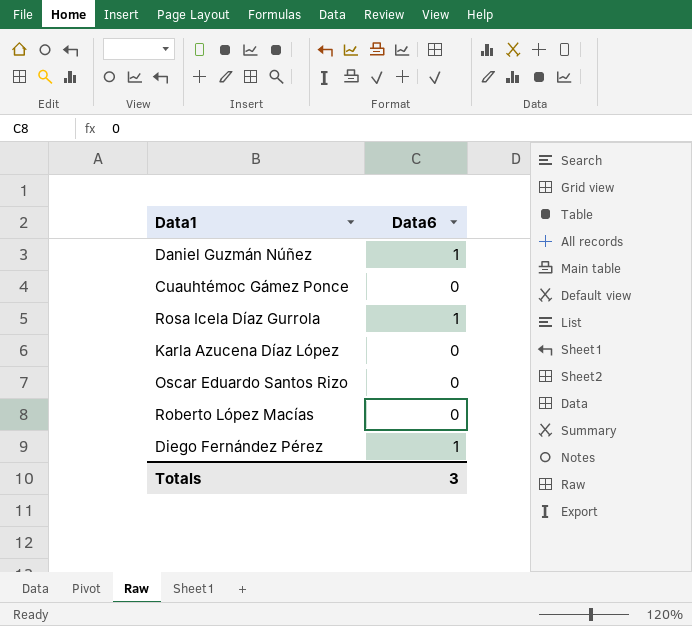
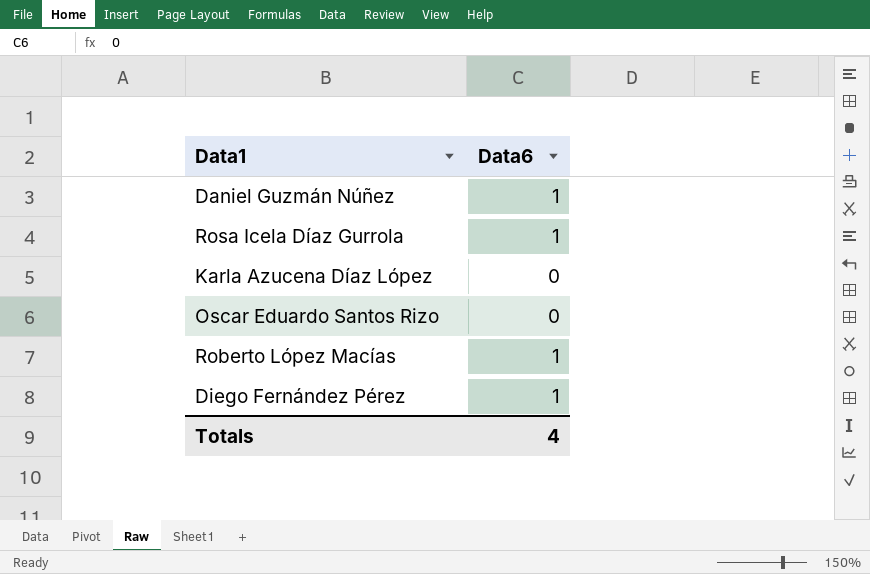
row Cuauhtémoc Gámez Ponce: 0 -> none
Roberto López Macías | Data6: 0 -> 1
Totals | Data6: 3 -> 4

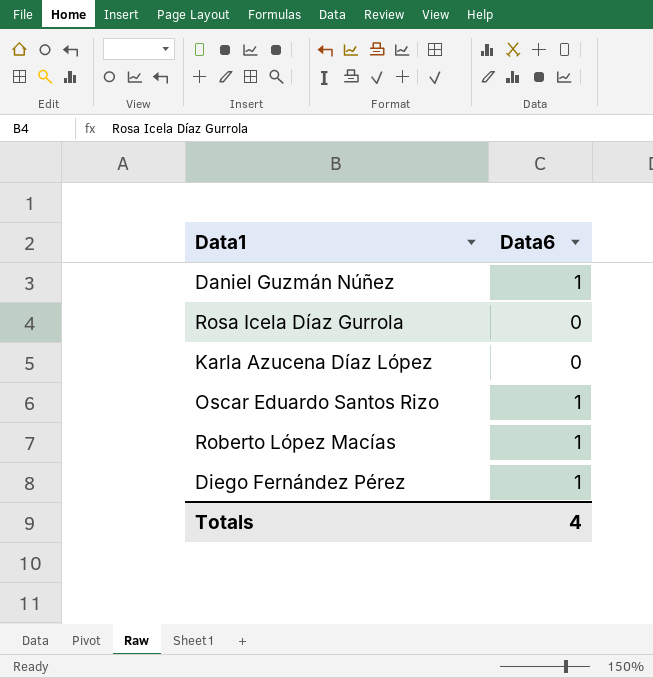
Rosa Icela Díaz Gurrola | Data6: 1 -> 0
Oscar Eduardo Santos Rizo | Data6: 0 -> 1

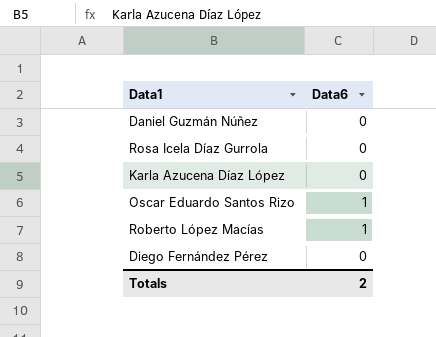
Daniel Guzmán Núñez | Data6: 1 -> 0
Diego Fernández Pérez | Data6: 1 -> 0
Totals | Data6: 4 -> 2

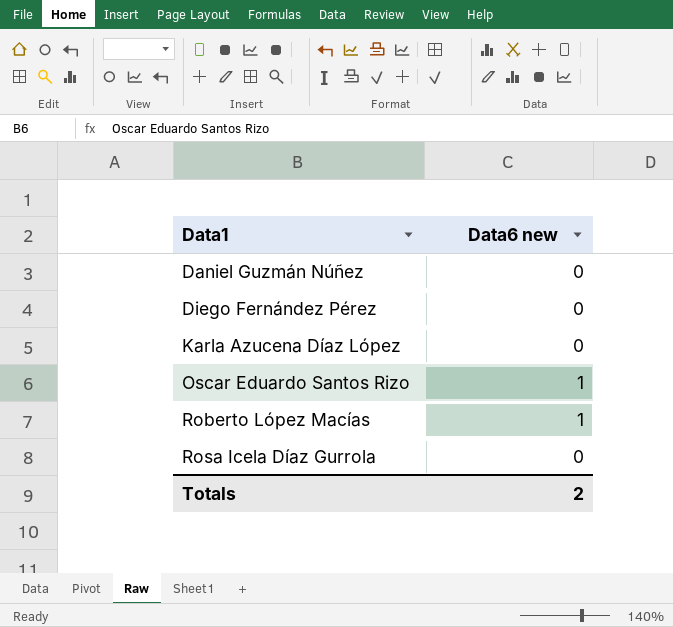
row order: none -> Data1 ascending
column name: Data6 -> Data6 new

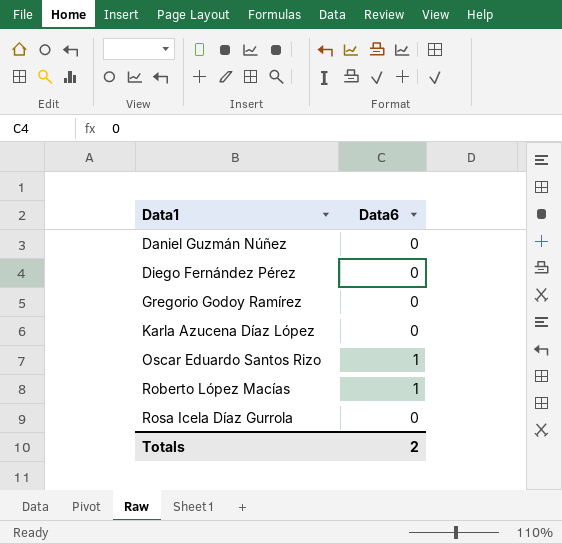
column name: Data6 new -> Data6
row Gregorio Godoy Ramírez: none -> 0

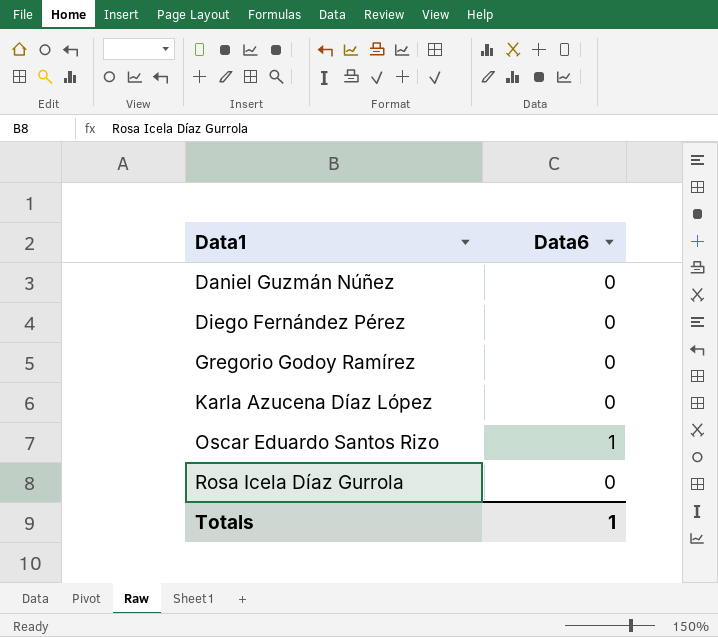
row Roberto López Macías: 1 -> none
Totals | Data6: 2 -> 1

